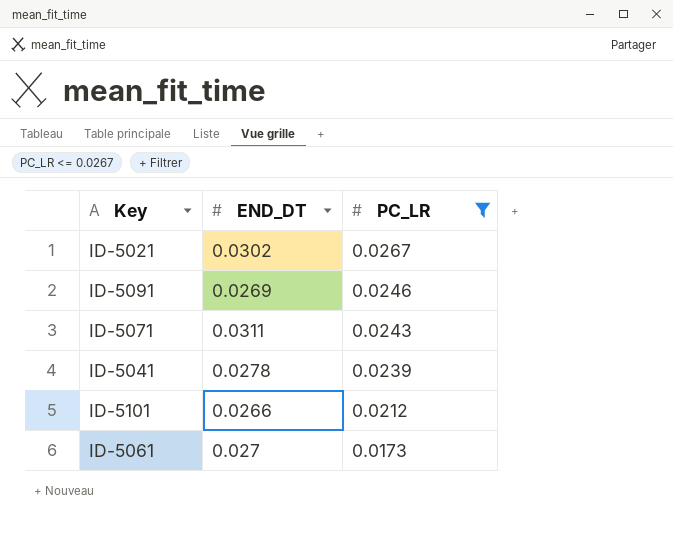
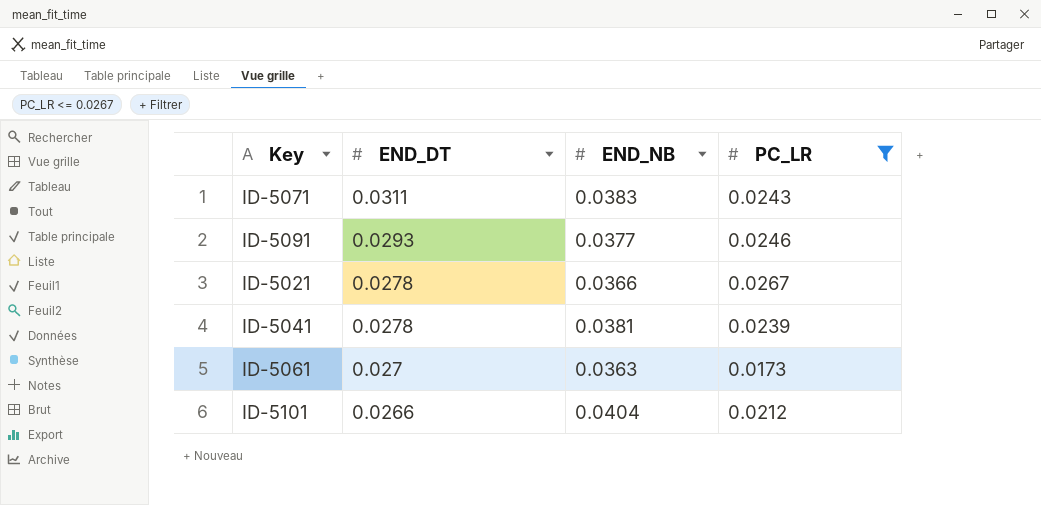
row order: PC_LR descending -> END_DT descending
column END_NB | position: none -> 3
ID-5091 | END_DT: 0.0269 -> 0.0293
ID-5021 | END_DT: 0.0302 -> 0.0278

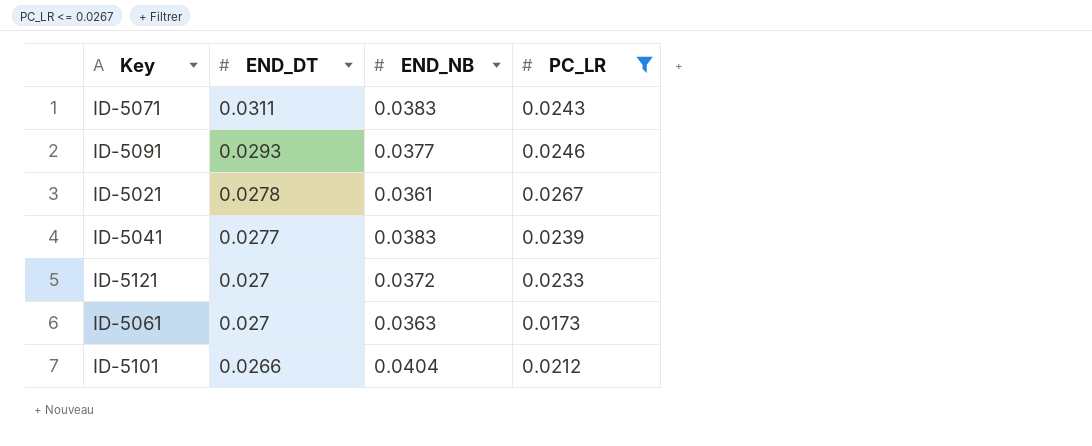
ID-5021 | END_NB: 0.0366 -> 0.0361
ID-5041 | END_DT: 0.0278 -> 0.0277
ID-5041 | END_NB: 0.0381 -> 0.0383
row ID-5121: none -> 0.027 | 0.0372 | 0.0233

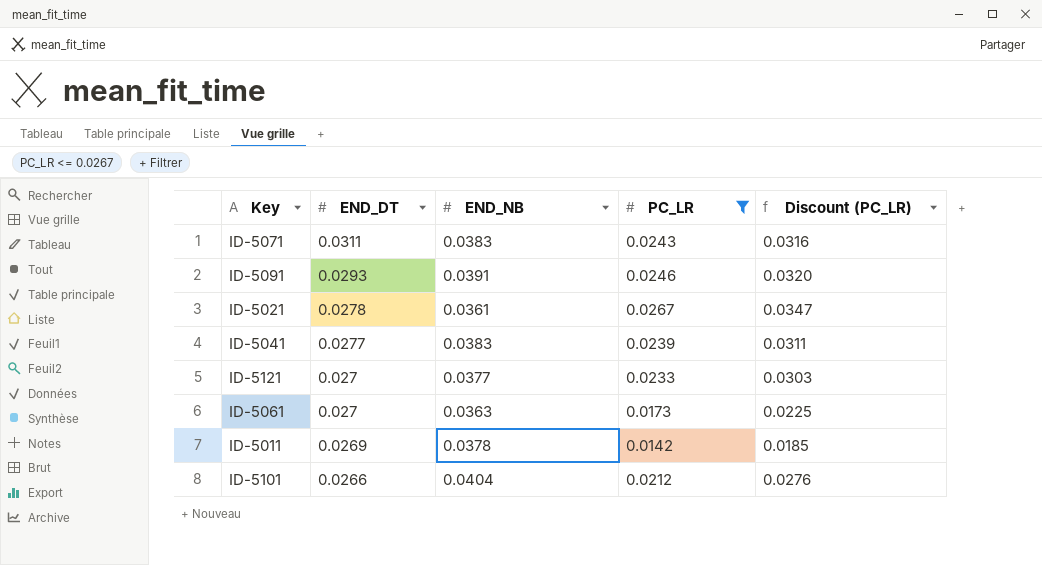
column Discount (PC_LR) | formula: none -> [PC_LR] * 1.3
ID-5091 | END_NB: 0.0377 -> 0.0391
ID-5121 | END_NB: 0.0372 -> 0.0377
row ID-5011: none -> 0.0269 | 0.0378 | 0.0142 | 0.0185

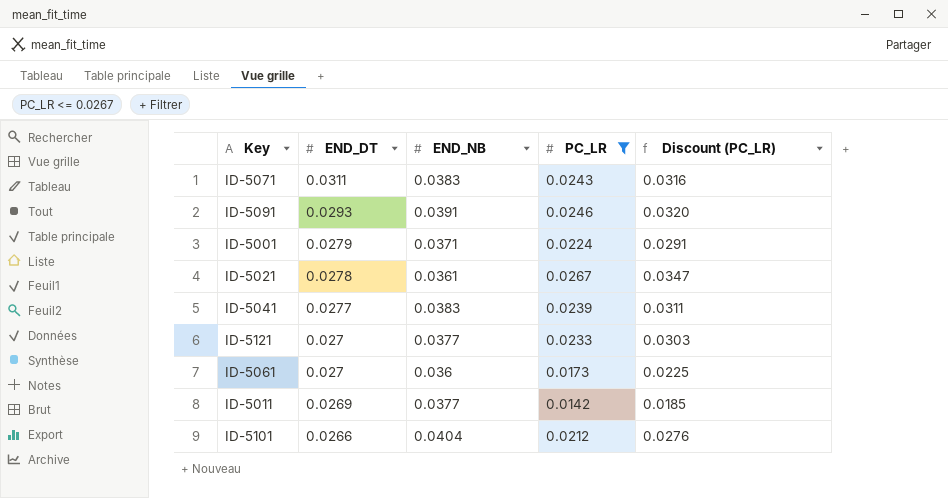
row ID-5001: none -> 0.0279 | 0.0371 | 0.0224 | 0.0291
ID-5061 | END_NB: 0.0363 -> 0.036
ID-5011 | END_NB: 0.0378 -> 0.0377

